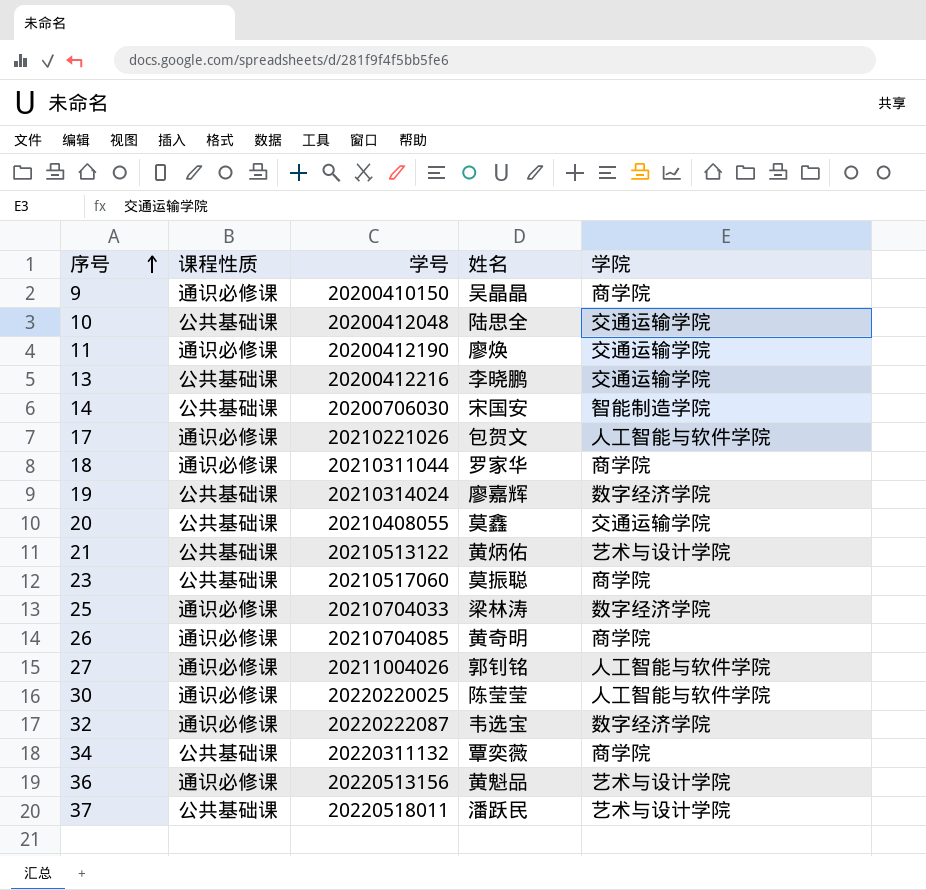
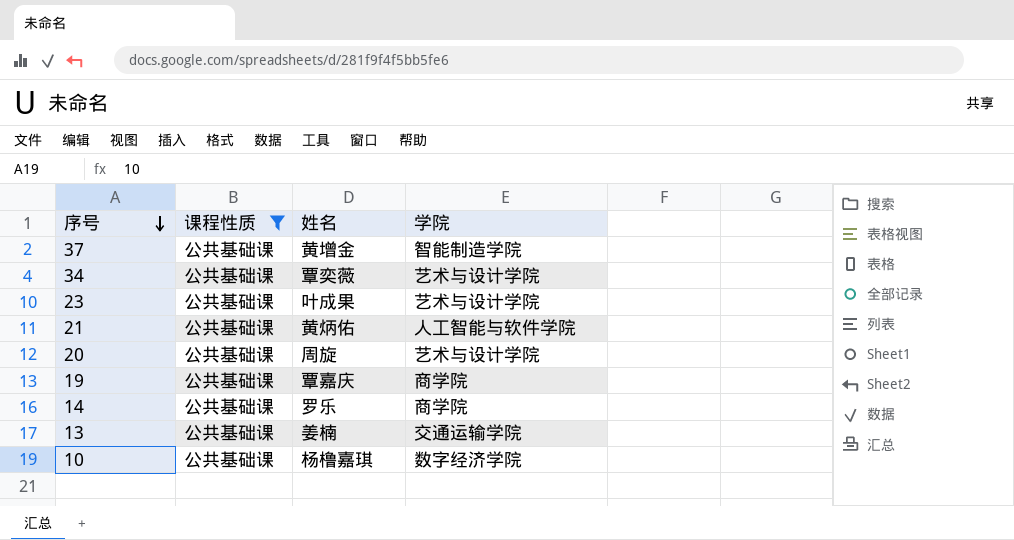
filter: none -> 课程性质 = 公共基础课
row order: 序号 ascending -> 序号 descending
column 学号 | position: 3 -> none
37 | 姓名: 潘跃民 -> 黄增金
37 | 学院: 艺术与设计学院 -> 智能制造学院
34 | 学院: 商学院 -> 艺术与设计学院
23 | 姓名: 莫振聪 -> 叶成果
23 | 学院: 商学院 -> 艺术与设计学院
21 | 学院: 艺术与设计学院 -> 人工智能与软件学院
20 | 姓名: 莫鑫 -> 周旋
20 | 学院: 交通运输学院 -> 艺术与设计学院
19 | 姓名: 廖嘉辉 -> 覃嘉庆
19 | 学院: 数字经济学院 -> 商学院
14 | 姓名: 宋国安 -> 罗乐
14 | 学院: 智能制造学院 -> 商学院
13 | 姓名: 李晓鹏 -> 姜楠
10 | 姓名: 陆思全 -> 杨橹嘉琪
10 | 学院: 交通运输学院 -> 数字经济学院

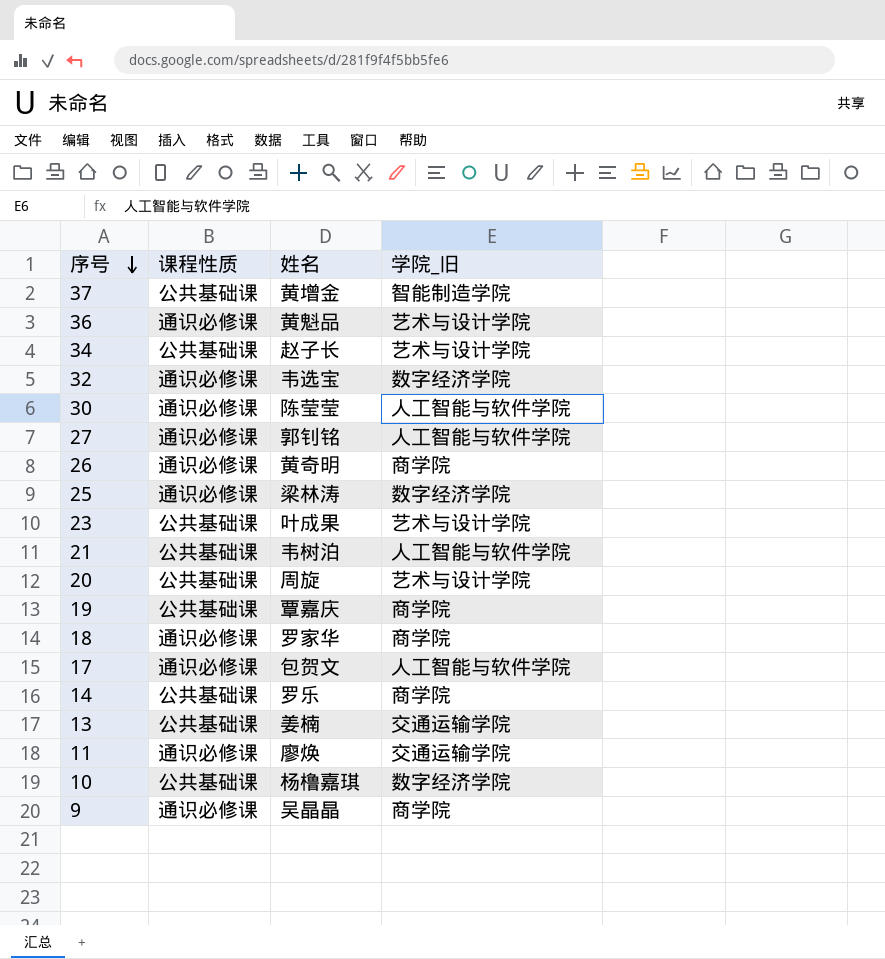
filter: 课程性质 = 公共基础课 -> none
column name: 学院 -> 学院_旧
34 | 姓名: 覃奕薇 -> 赵子长
21 | 姓名: 黄炳佑 -> 韦树泊

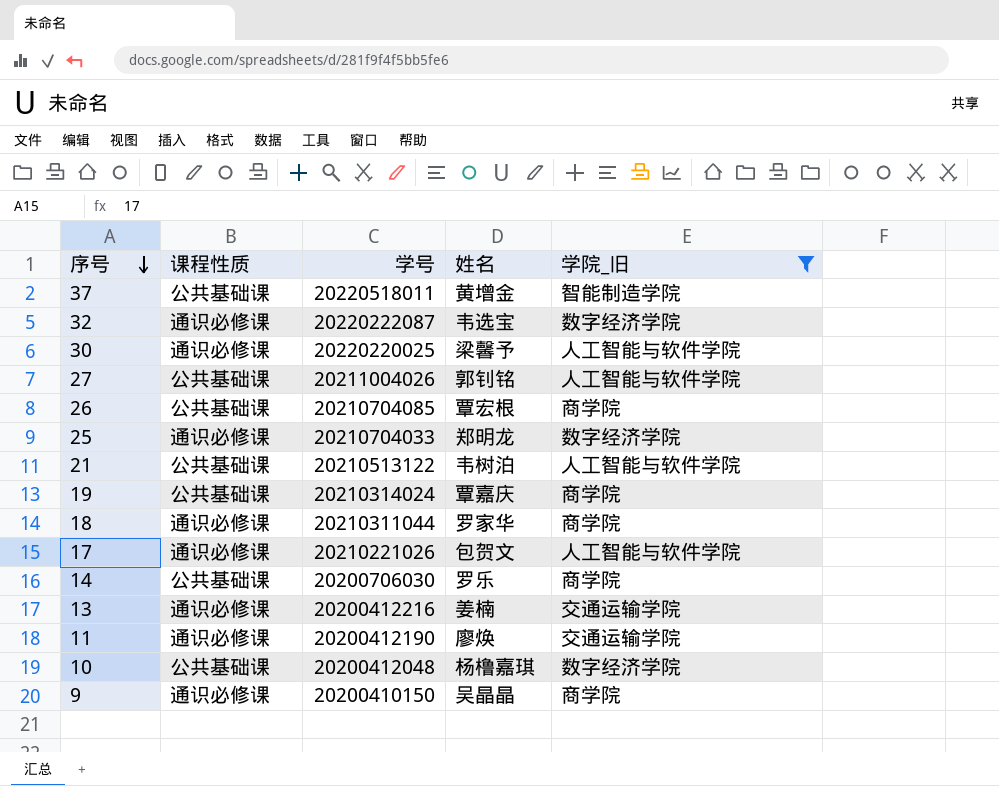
filter: none -> 学院_旧 != 艺术与设计学院
column 学号 | position: none -> 3
30 | 姓名: 陈莹莹 -> 梁馨予
27 | 课程性质: 通识必修课 -> 公共基础课
26 | 课程性质: 通识必修课 -> 公共基础课
26 | 姓名: 黄奇明 -> 覃宏根
25 | 姓名: 梁林涛 -> 郑明龙
13 | 课程性质: 公共基础课 -> 通识必修课

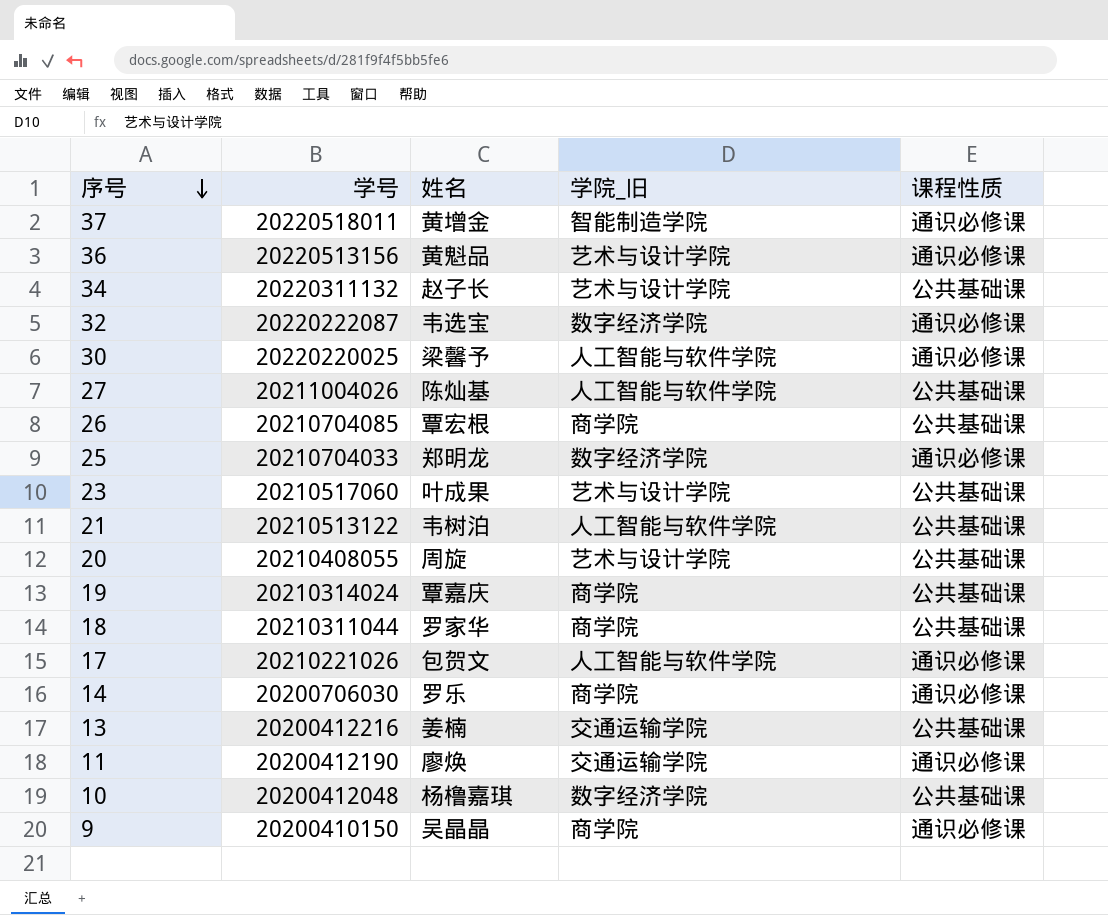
filter: 学院_旧 != 艺术与设计学院 -> none
column 课程性质 | position: 2 -> 5
37 | 课程性质: 公共基础课 -> 通识必修课
27 | 姓名: 郭钊铭 -> 陈灿基
18 | 课程性质: 通识必修课 -> 公共基础课
14 | 课程性质: 公共基础课 -> 通识必修课
13 | 课程性质: 通识必修课 -> 公共基础课

